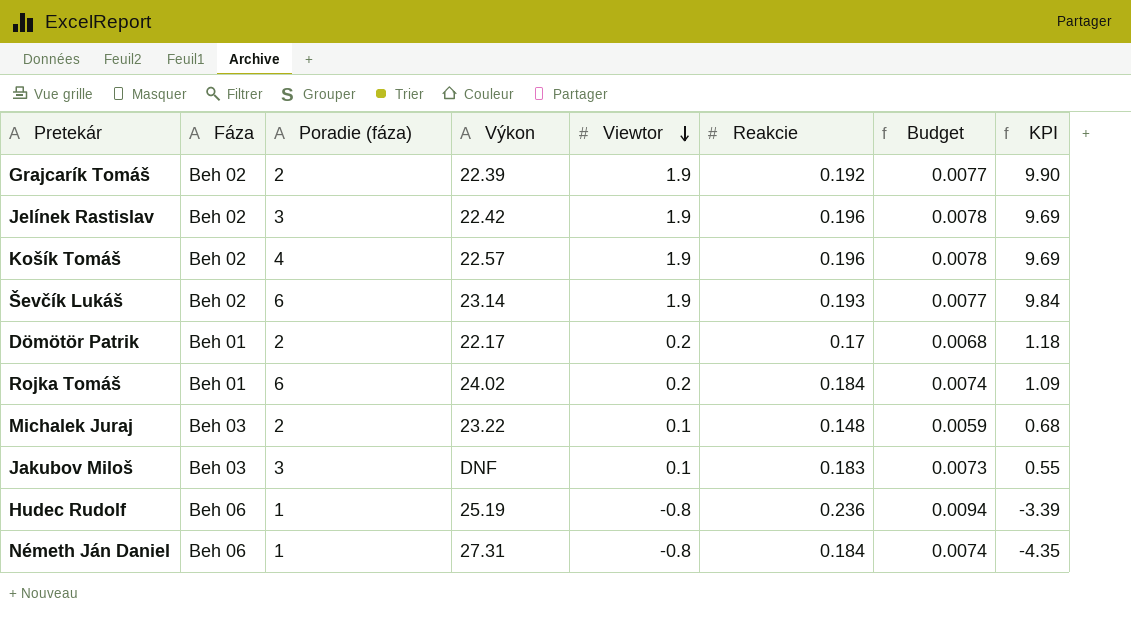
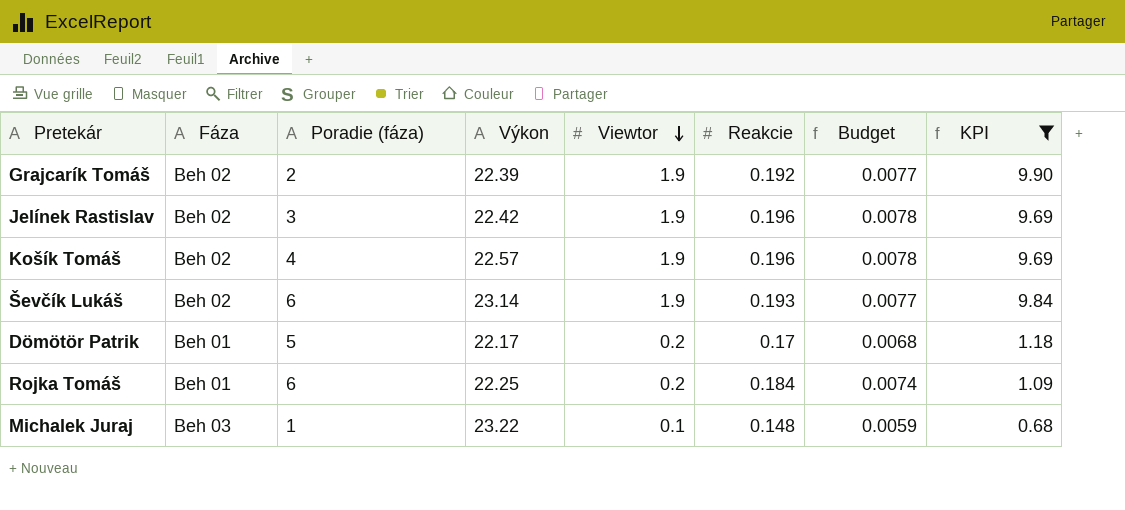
filter: none -> KPI >= 0.68
Dömötör Patrik | Poradie (fáza): 2 -> 5
Rojka Tomáš | Výkon: 24.02 -> 22.25
Michalek Juraj | Poradie (fáza): 2 -> 1

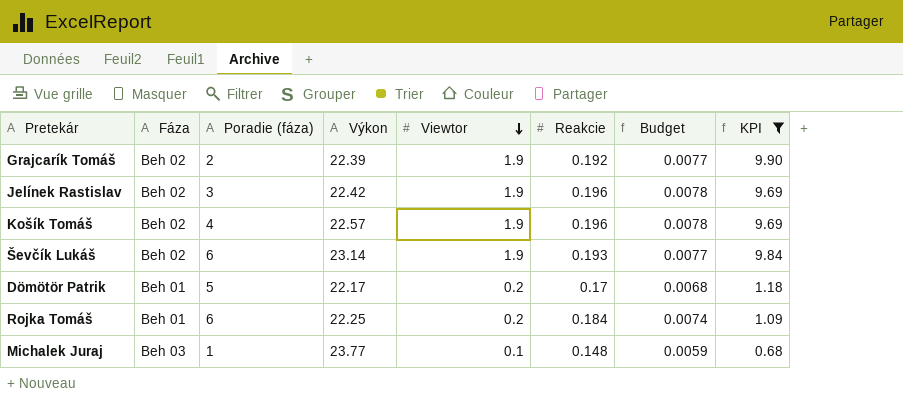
Michalek Juraj | Výkon: 23.22 -> 23.77

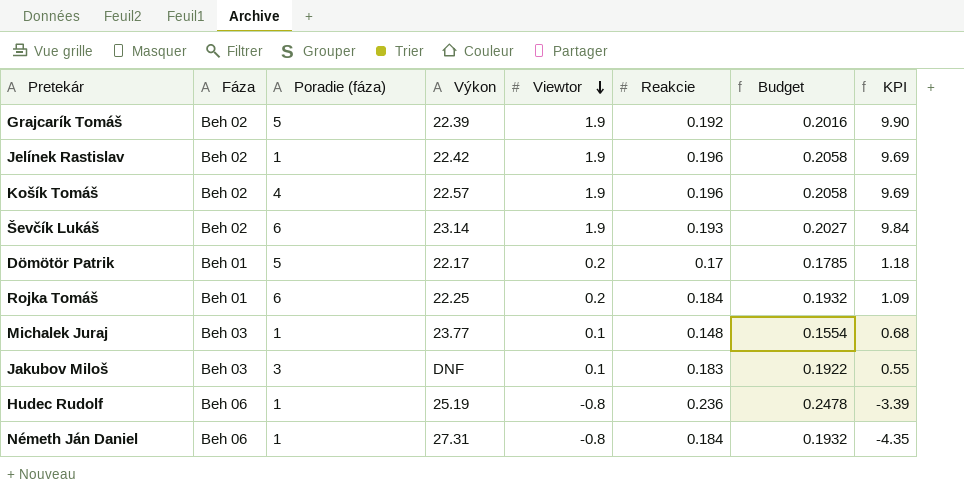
filter: KPI >= 0.68 -> none
column Budget | formula: [Reakcie] * 0.04 -> [Reakcie] * 1.05
Grajcarík Tomáš | Poradie (fáza): 2 -> 5
Jelínek Rastislav | Poradie (fáza): 3 -> 1

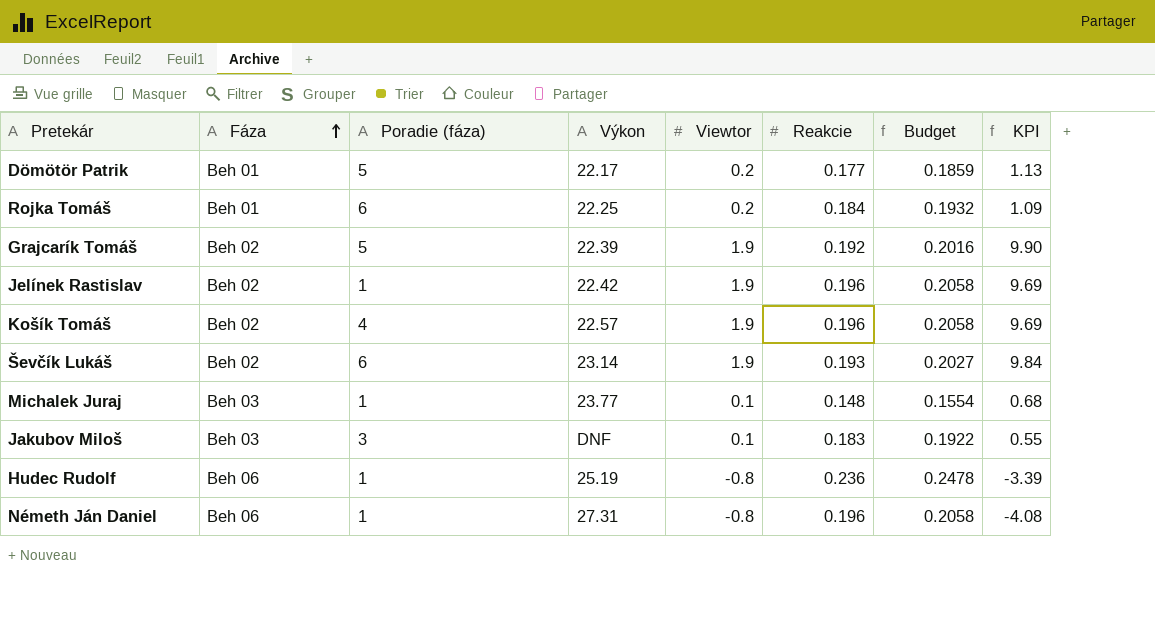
row order: Viewtor descending -> Fáza ascending
Dömötör Patrik | Reakcie: 0.17 -> 0.177
Dömötör Patrik | Budget: 0.1785 -> 0.1859
Dömötör Patrik | KPI: 1.18 -> 1.13
Németh Ján Daniel | Reakcie: 0.184 -> 0.196
Németh Ján Daniel | Budget: 0.1932 -> 0.2058
Németh Ján Daniel | KPI: -4.35 -> -4.08

